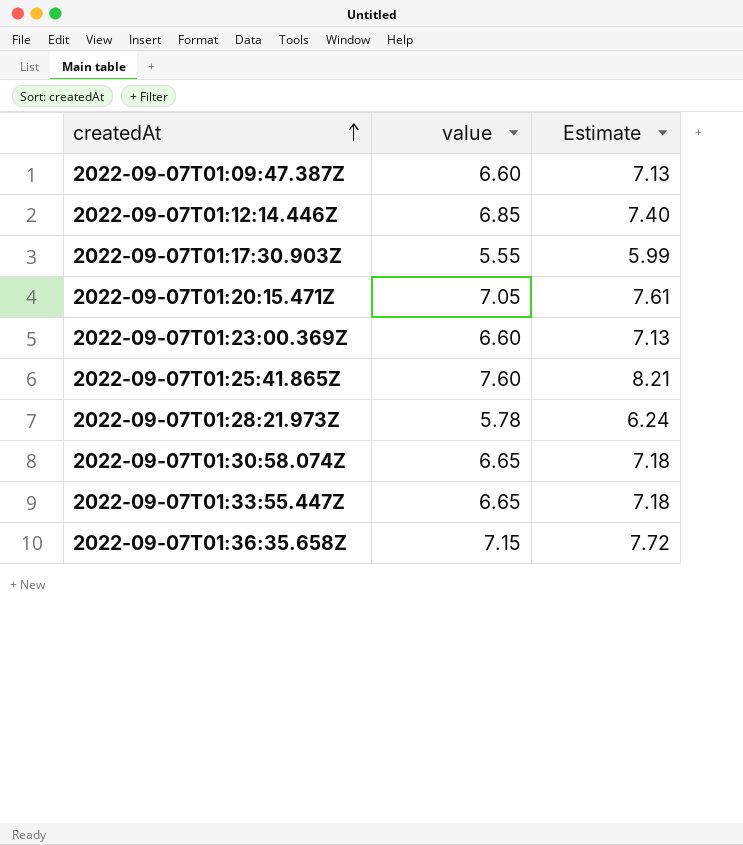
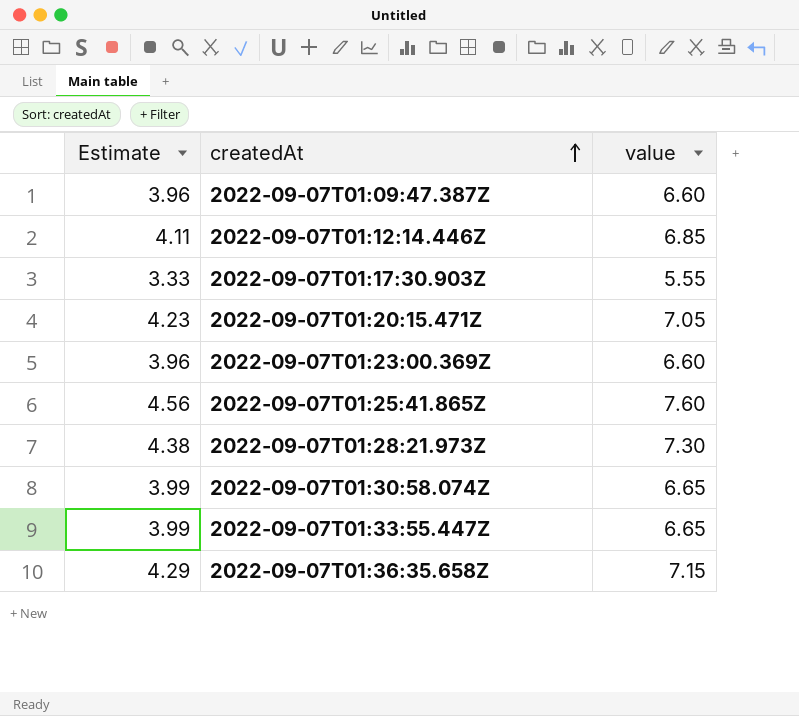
column Estimate | formula: [value] * 1.08 -> [value] * 0.6
column Estimate | position: 3 -> 1
2022-09-07T01:28:21.973Z | value: 5.78 -> 7.30

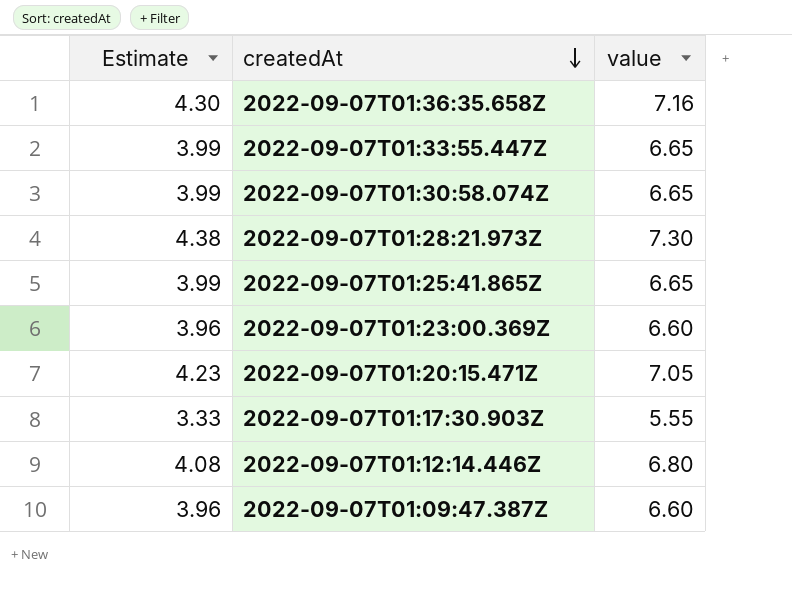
row order: createdAt ascending -> createdAt descending
2022-09-07T01:36:35.658Z | Estimate: 4.29 -> 4.30
2022-09-07T01:36:35.658Z | value: 7.15 -> 7.16
2022-09-07T01:25:41.865Z | Estimate: 4.56 -> 3.99
2022-09-07T01:25:41.865Z | value: 7.60 -> 6.65
2022-09-07T01:12:14.446Z | Estimate: 4.11 -> 4.08
2022-09-07T01:12:14.446Z | value: 6.85 -> 6.80

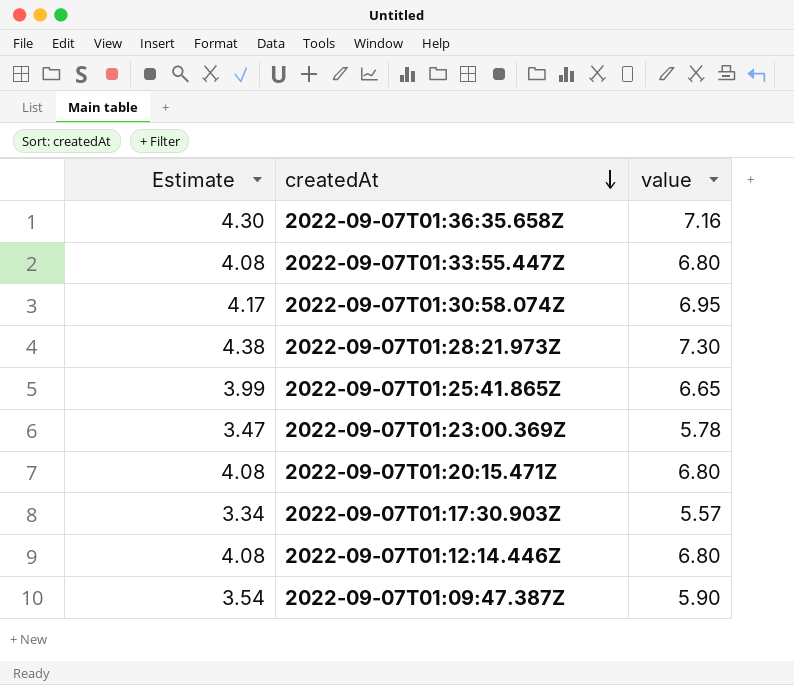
2022-09-07T01:33:55.447Z | Estimate: 3.99 -> 4.08
2022-09-07T01:33:55.447Z | value: 6.65 -> 6.80
2022-09-07T01:30:58.074Z | Estimate: 3.99 -> 4.17
2022-09-07T01:30:58.074Z | value: 6.65 -> 6.95
2022-09-07T01:23:00.369Z | Estimate: 3.96 -> 3.47
2022-09-07T01:23:00.369Z | value: 6.60 -> 5.78
2022-09-07T01:20:15.471Z | Estimate: 4.23 -> 4.08
2022-09-07T01:20:15.471Z | value: 7.05 -> 6.80
2022-09-07T01:17:30.903Z | Estimate: 3.33 -> 3.34
2022-09-07T01:17:30.903Z | value: 5.55 -> 5.57
2022-09-07T01:09:47.387Z | Estimate: 3.96 -> 3.54
2022-09-07T01:09:47.387Z | value: 6.60 -> 5.90

